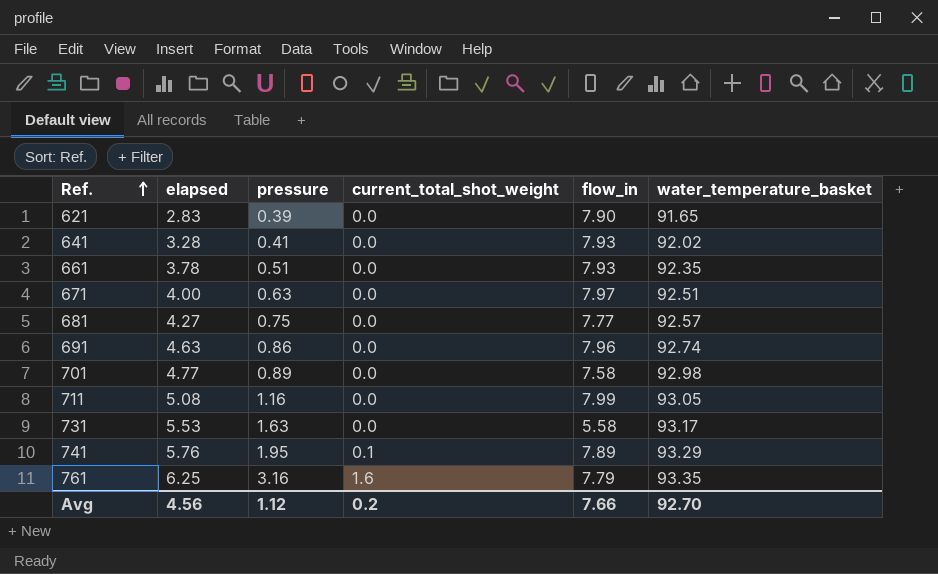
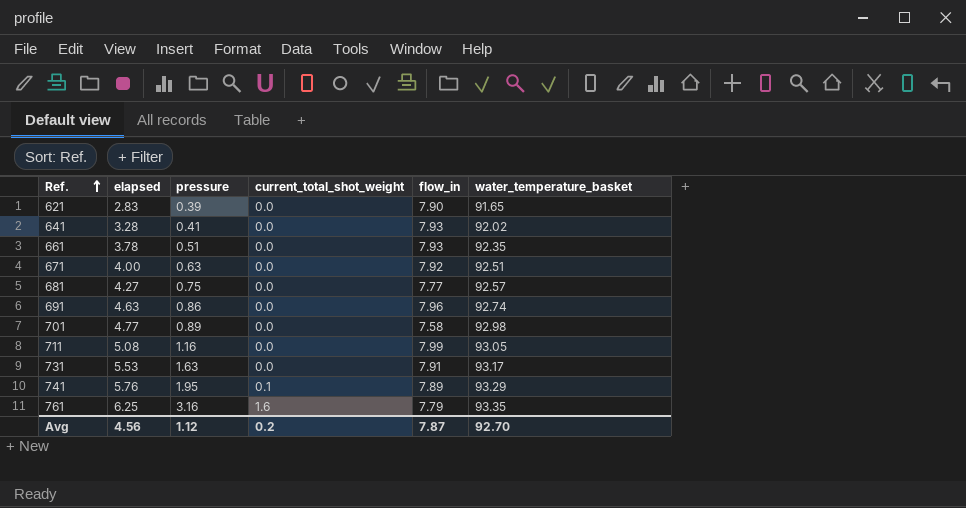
671 | flow_in: 7.97 -> 7.92
731 | flow_in: 5.58 -> 7.91
Avg | flow_in: 7.66 -> 7.87

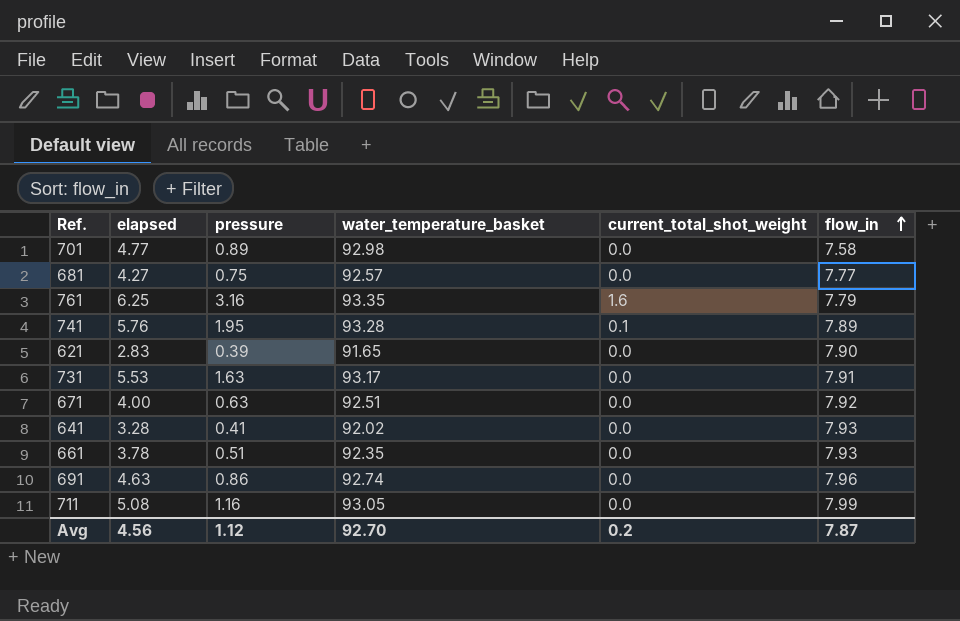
row order: Ref. ascending -> flow_in ascending
column water_temperature_basket | position: 6 -> 4
741 | water_temperature_basket: 93.29 -> 93.28

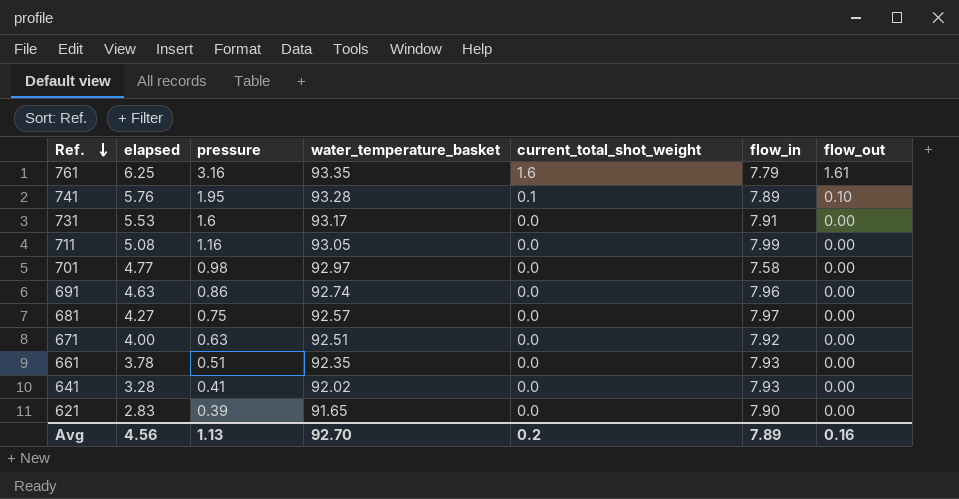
row order: flow_in ascending -> Ref. descending
column flow_out | position: none -> 7
731 | pressure: 1.63 -> 1.6
701 | pressure: 0.89 -> 0.98
701 | water_temperature_basket: 92.98 -> 92.97
681 | flow_in: 7.77 -> 7.97
Avg | pressure: 1.12 -> 1.13
Avg | flow_in: 7.87 -> 7.89

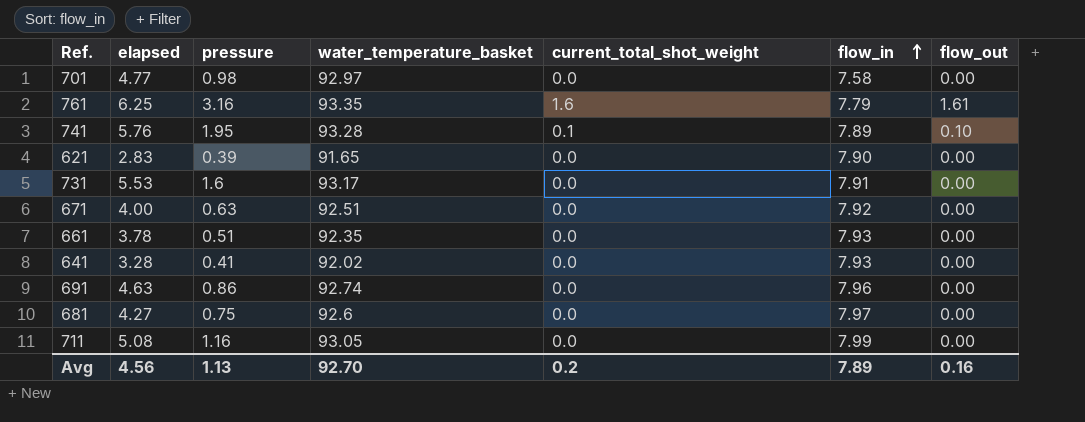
row order: Ref. descending -> flow_in ascending
681 | water_temperature_basket: 92.57 -> 92.6

